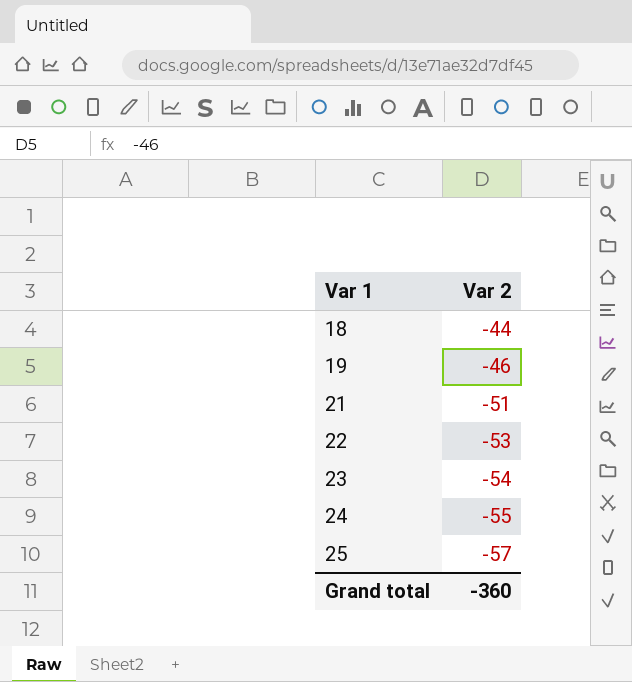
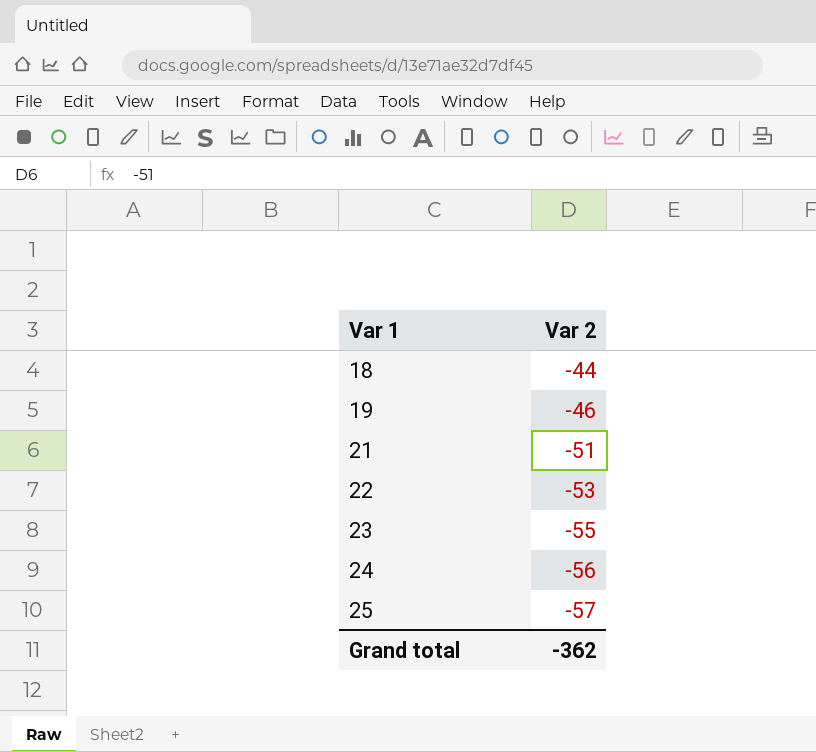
23 | Var 2: -54 -> -55
24 | Var 2: -55 -> -56
Grand total | Var 2: -360 -> -362

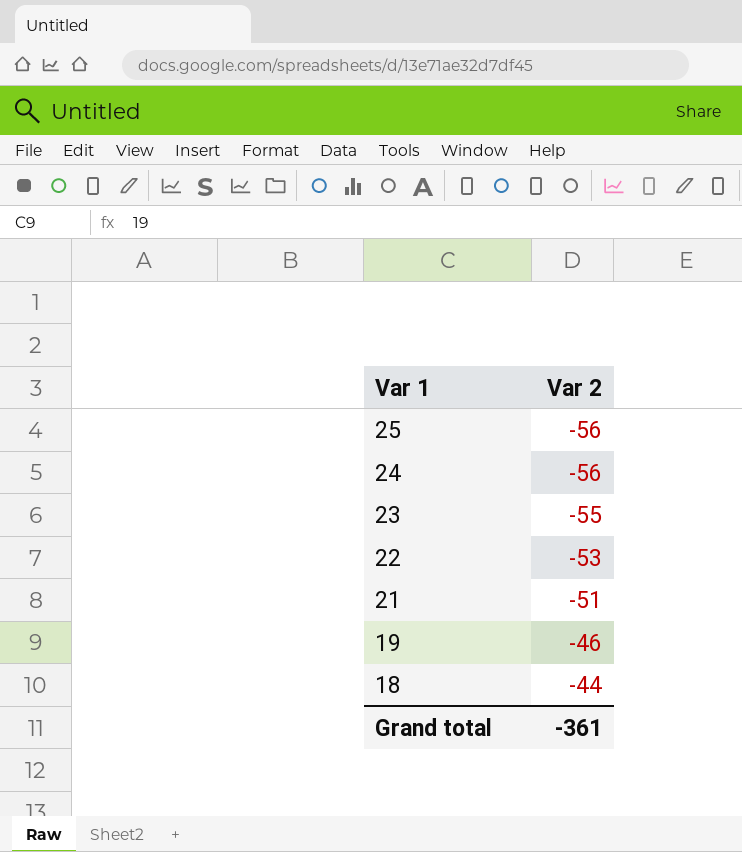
row order: Var 1 ascending -> Var 1 descending
25 | Var 2: -57 -> -56
Grand total | Var 2: -362 -> -361

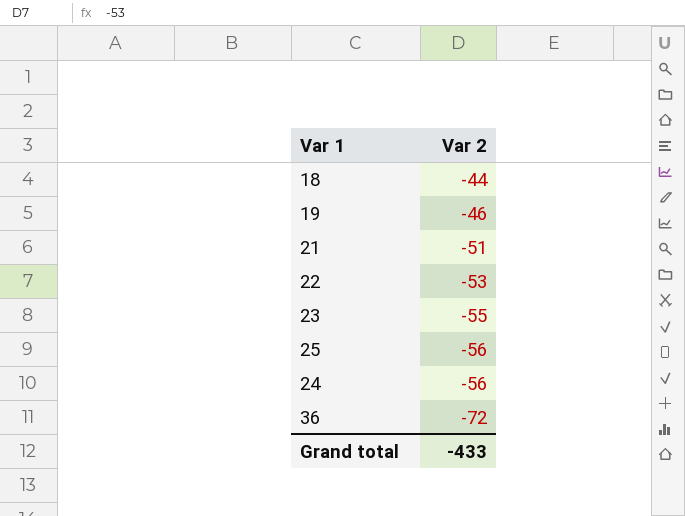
row order: Var 1 descending -> Var 2 descending
row 36: none -> -72
Grand total | Var 2: -361 -> -433

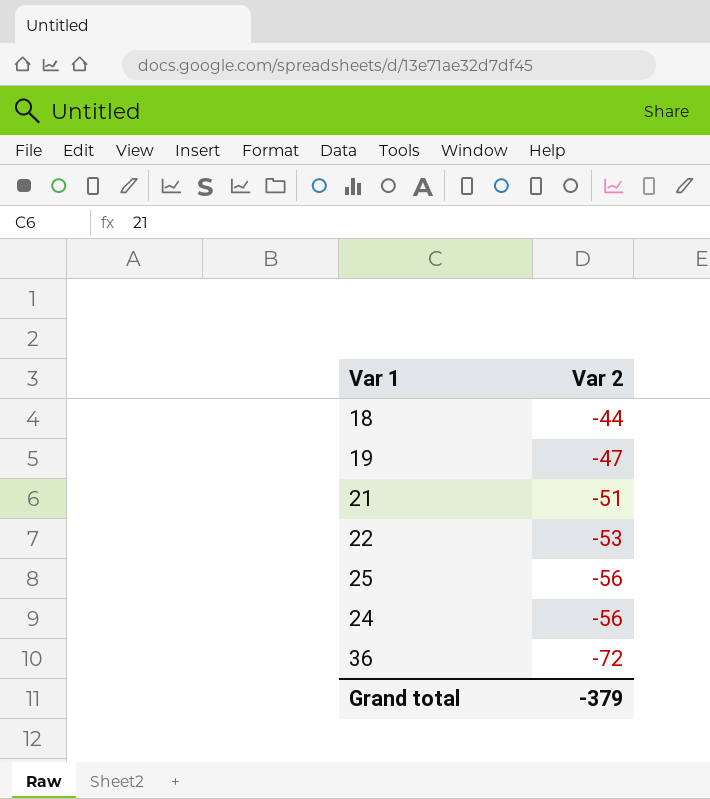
row 23: -55 -> none
19 | Var 2: -46 -> -47
Grand total | Var 2: -433 -> -379

